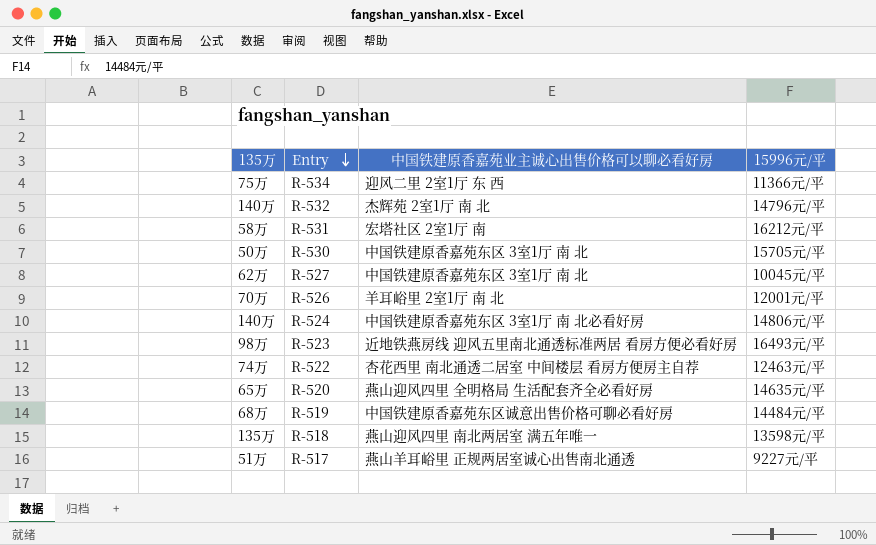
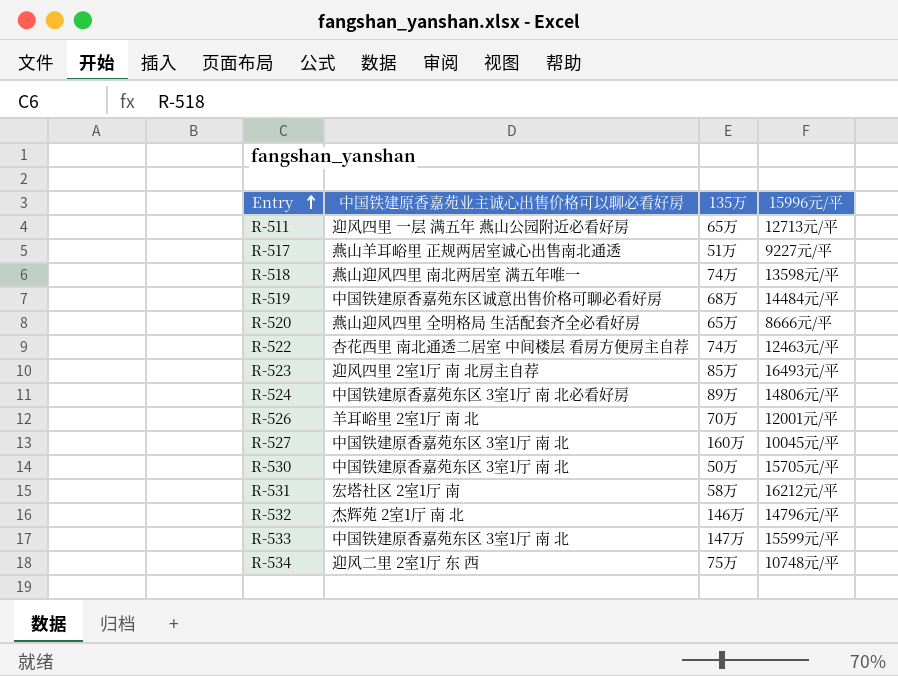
row order: Entry descending -> Entry ascending
column 135万 | position: 1 -> 3
row R-511: none -> 迎风四里 一层 满五年 燕山公园附近必看好房 | 65万 | 12713元/平
R-518 | 135万: 135万 -> 74万
R-520 | 15996元/平: 14635元/平 -> 8666元/平
R-523 | 中国铁建原香嘉苑业主诚心出售价格可以聊必看好房: 近地铁燕房线 迎风五里南北通透标准两居 看房方便必看好房 -> 迎风四里 2室1厅 南 北房主自荐
R-523 | 135万: 98万 -> 85万
R-524 | 135万: 140万 -> 89万
R-527 | 135万: 62万 -> 160万
R-532 | 135万: 140万 -> 146万
row R-533: none -> 中国铁建原香嘉苑东区 3室1厅 南 北 | 147万 | 15599元/平
R-534 | 15996元/平: 11366元/平 -> 10748元/平

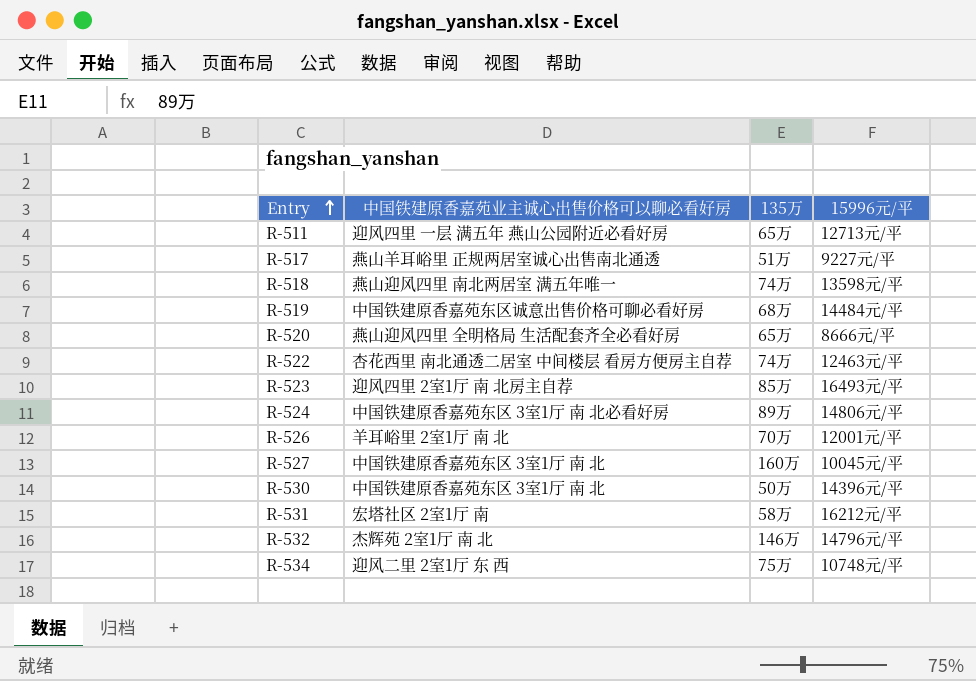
row R-533: 中国铁建原香嘉苑东区 3室1厅 南 北 | 147万 | 15599元/平 -> none
R-530 | 15996元/平: 15705元/平 -> 14396元/平

